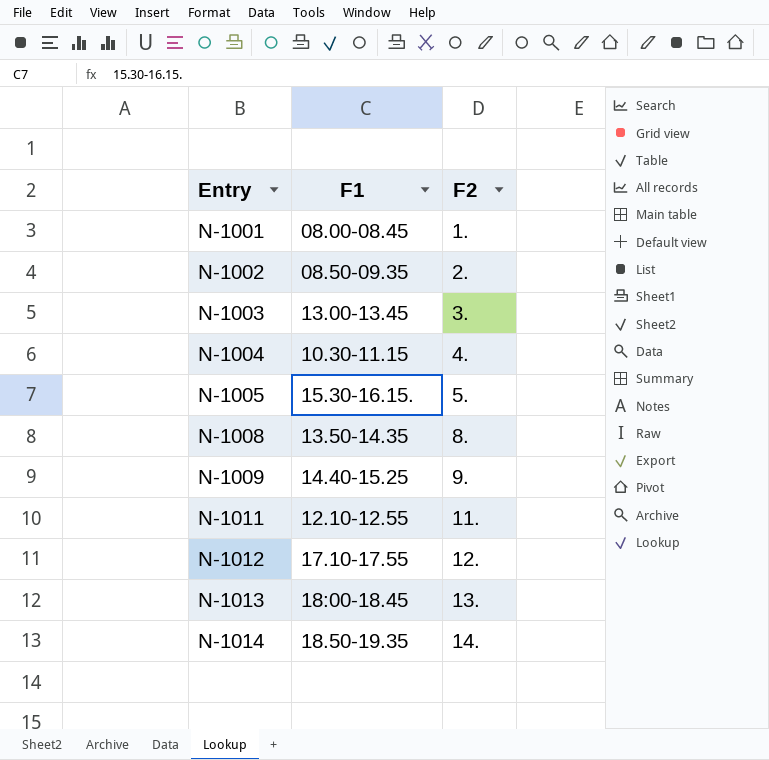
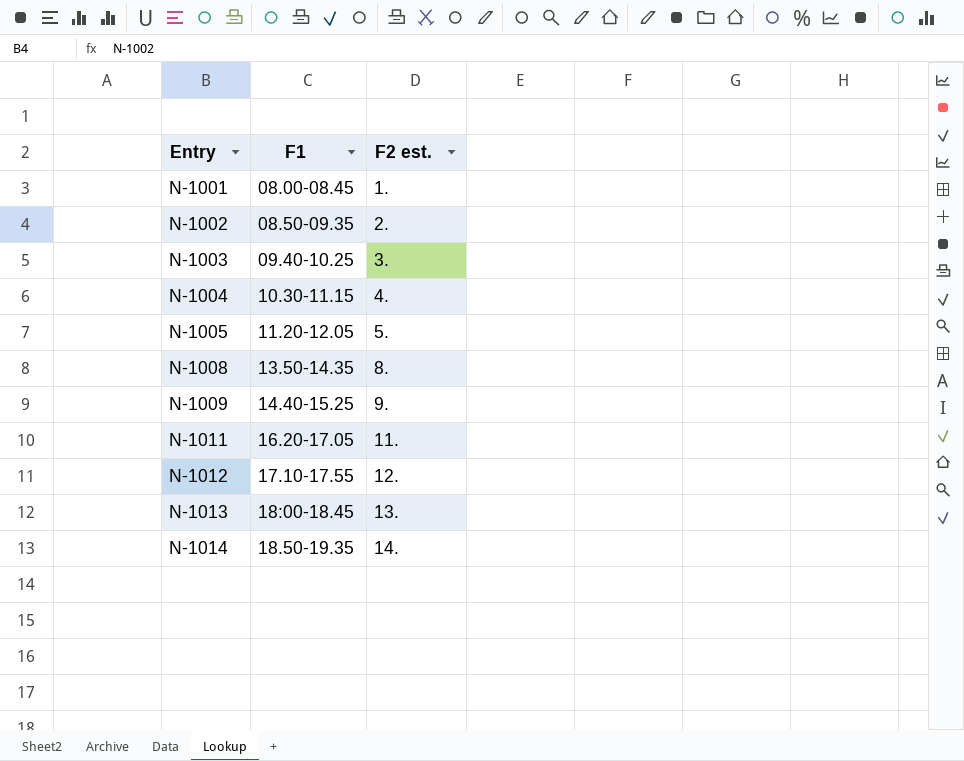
column name: F2 -> F2 est.
N-1003 | F1: 13.00-13.45 -> 09.40-10.25
N-1005 | F1: 15.30-16.15. -> 11.20-12.05
N-1011 | F1: 12.10-12.55 -> 16.20-17.05

